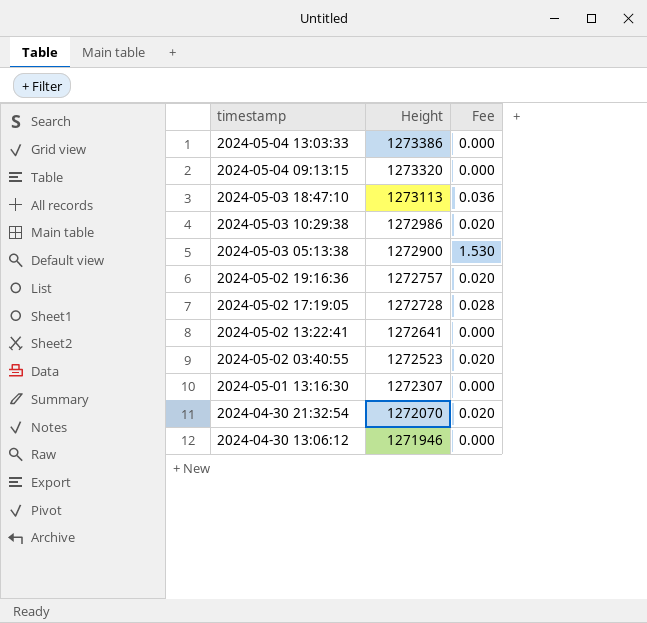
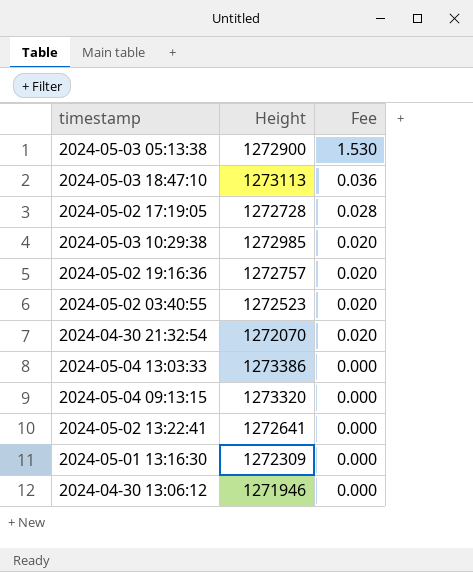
row order: timestamp descending -> Fee descending
2024-05-03 10:29:38 | Height: 1272986 -> 1272985
2024-05-01 13:16:30 | Height: 1272307 -> 1272309

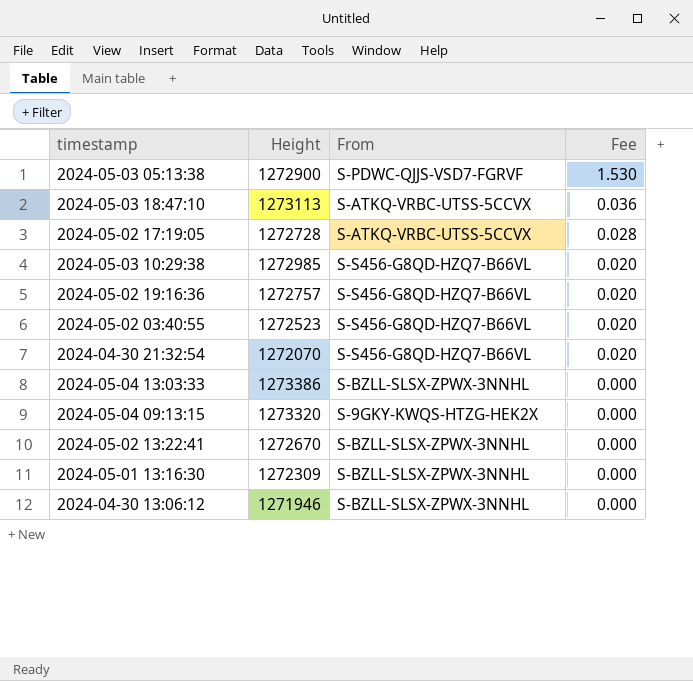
column From | position: none -> 3
2024-05-02 13:22:41 | Height: 1272641 -> 1272670

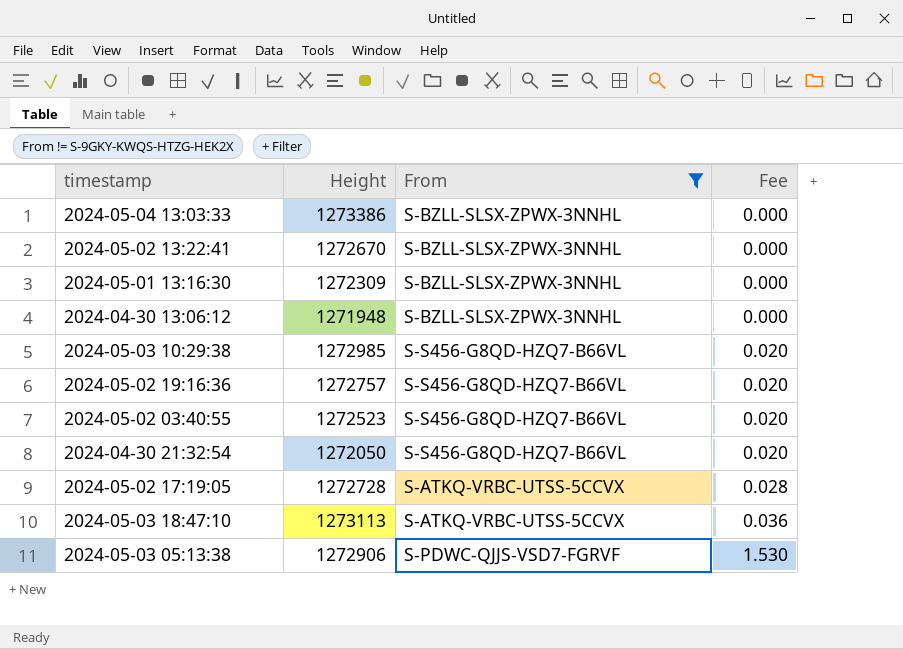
filter: none -> From != S-9GKY-KWQS-HTZG-HEK2X
row order: Fee descending -> Fee ascending
2024-04-30 13:06:12 | Height: 1271946 -> 1271948
2024-04-30 21:32:54 | Height: 1272070 -> 1272050
2024-05-03 05:13:38 | Height: 1272900 -> 1272906

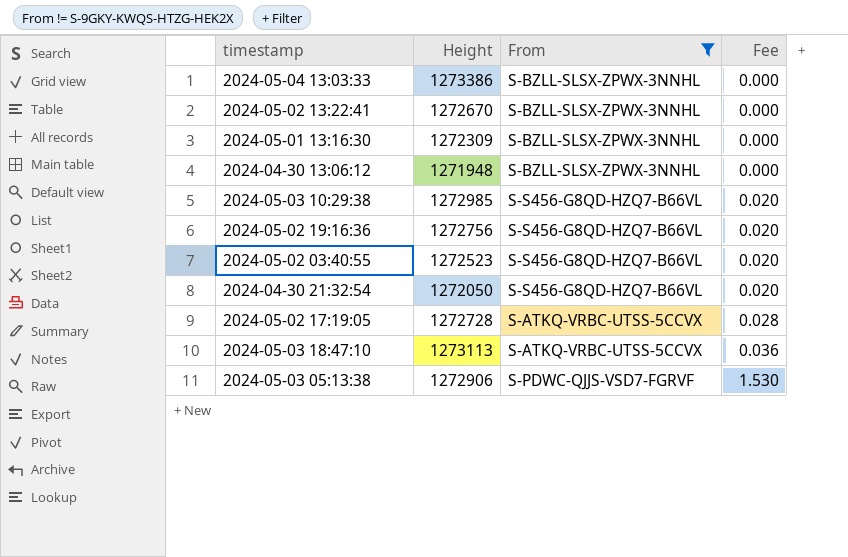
2024-05-02 19:16:36 | Height: 1272757 -> 1272756

